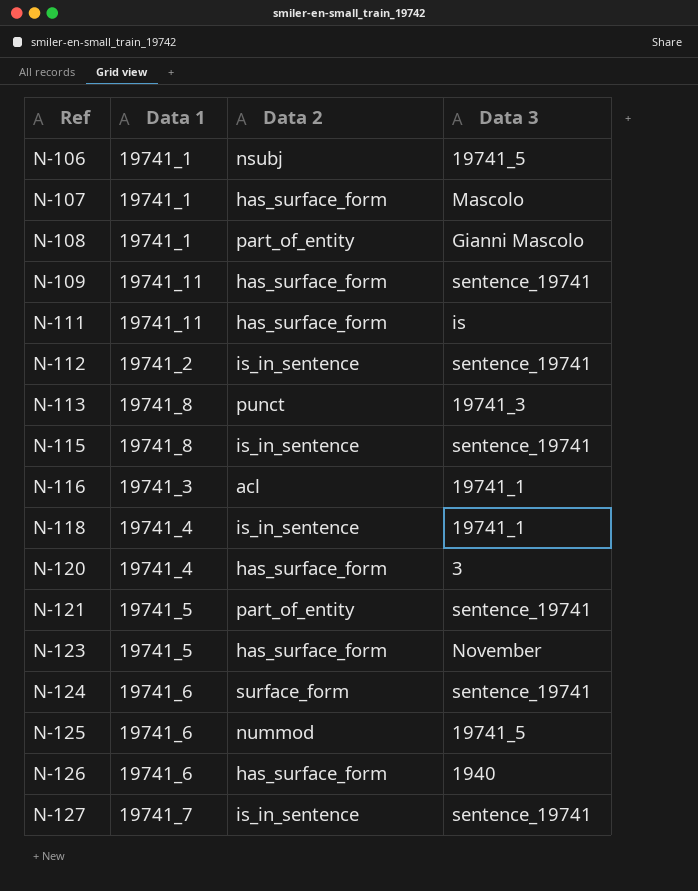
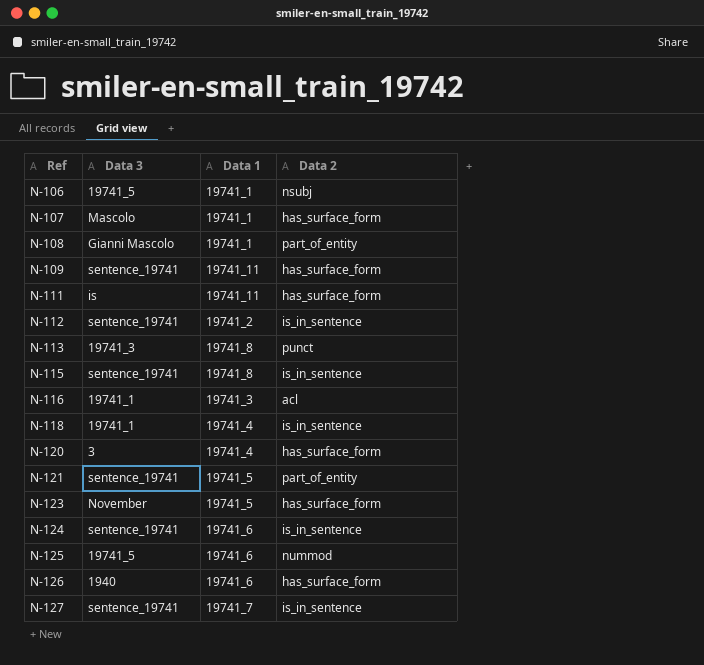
column Data 3 | position: 4 -> 2
N-124 | Data 2: surface_form -> is_in_sentence

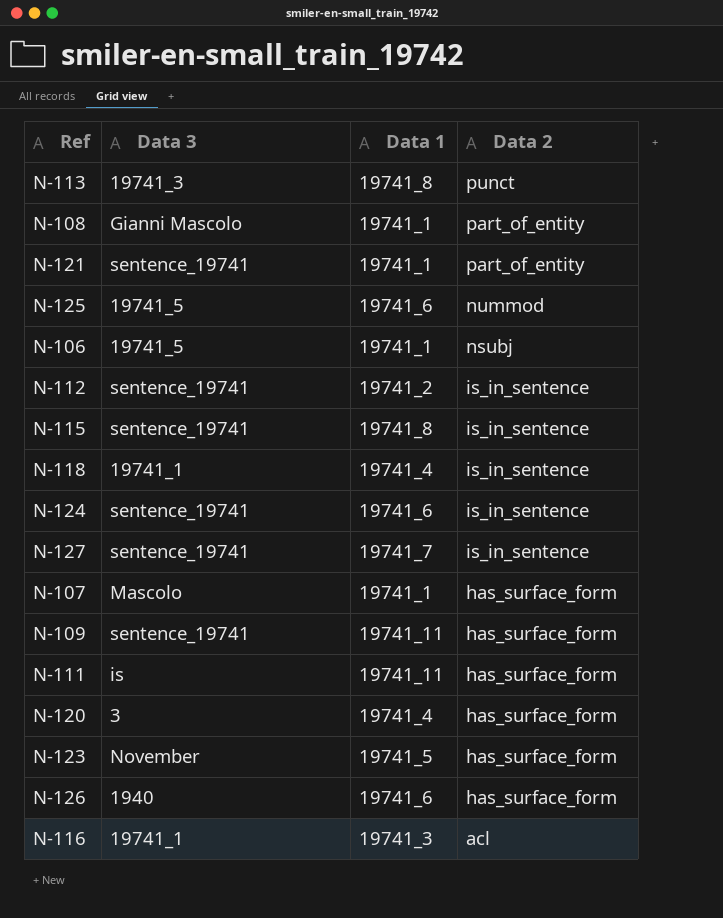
row order: Ref ascending -> Data 2 descending
N-121 | Data 1: 19741_5 -> 19741_1

